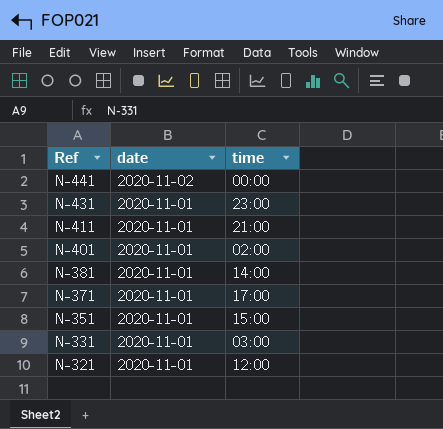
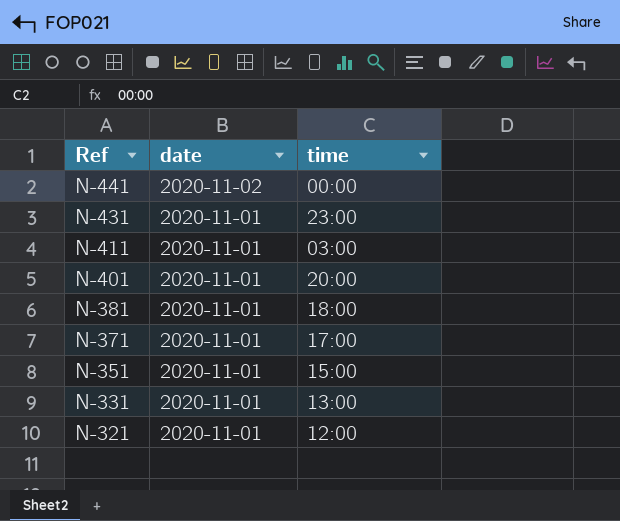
N-411 | time: 21:00 -> 03:00
N-401 | time: 02:00 -> 20:00
N-381 | time: 14:00 -> 18:00
N-331 | time: 03:00 -> 13:00

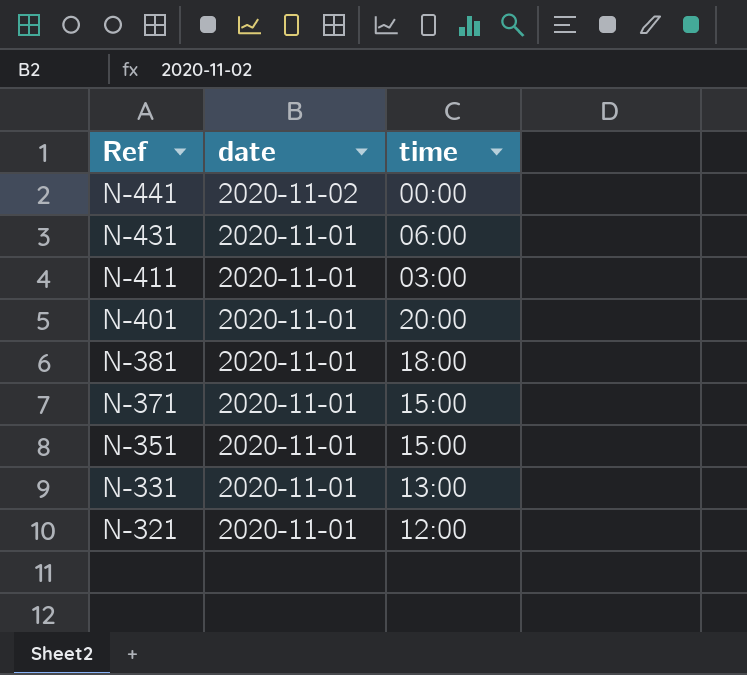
N-431 | time: 23:00 -> 06:00
N-371 | time: 17:00 -> 15:00

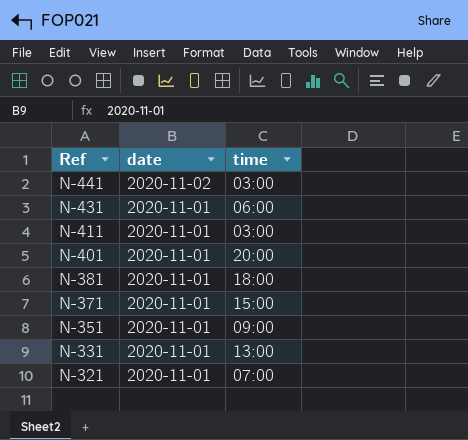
N-441 | time: 00:00 -> 03:00
N-351 | time: 15:00 -> 09:00
N-321 | time: 12:00 -> 07:00

